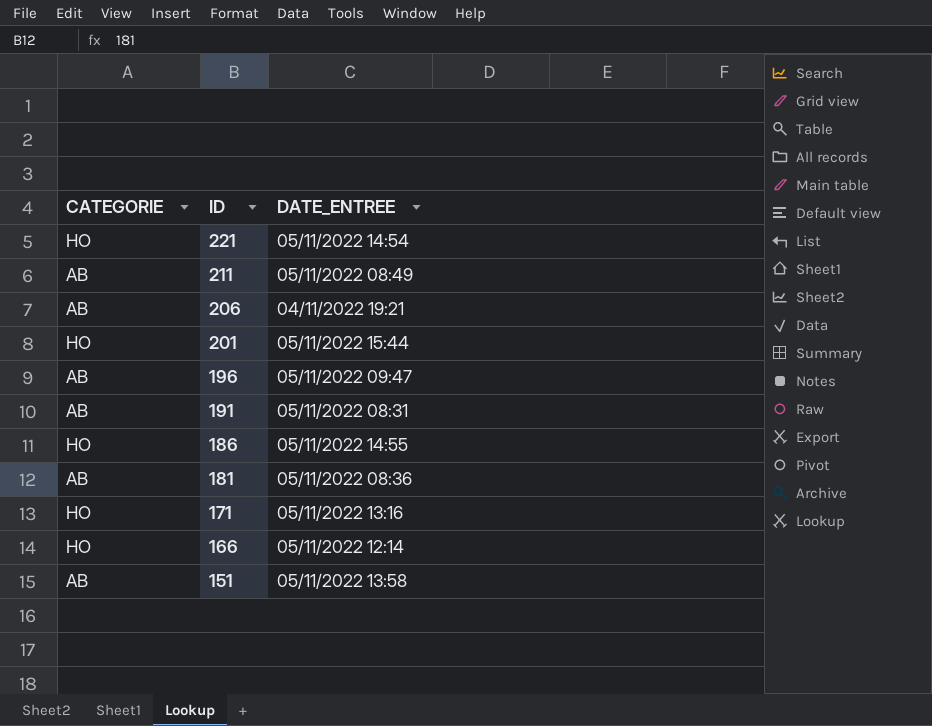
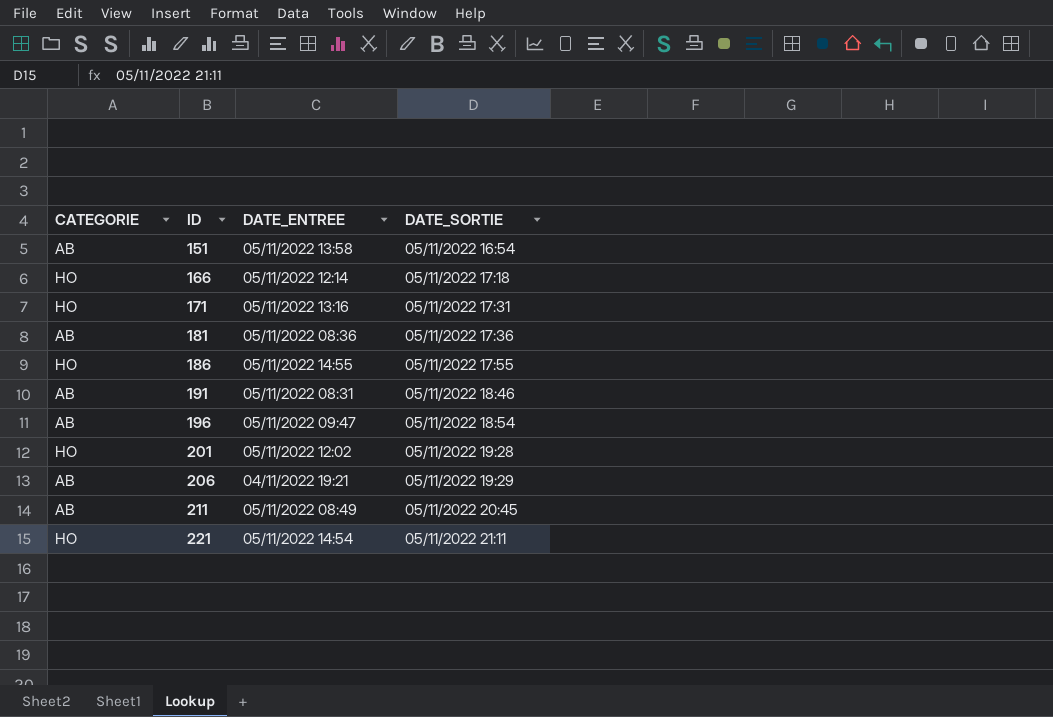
row order: ID descending -> ID ascending
column DATE_SORTIE | position: none -> 4
201 | DATE_ENTREE: 05/11/2022 15:44 -> 05/11/2022 12:02

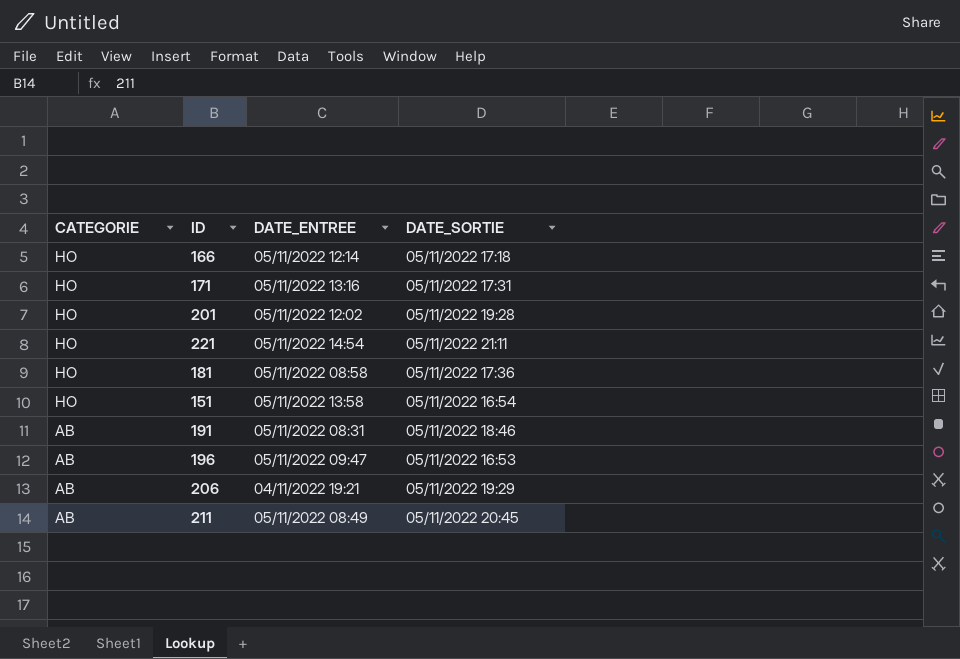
row order: ID ascending -> CATEGORIE descending
row 186: HO | 05/11/2022 14:55 | 05/11/2022 17:55 -> none
181 | CATEGORIE: AB -> HO
181 | DATE_ENTREE: 05/11/2022 08:36 -> 05/11/2022 08:58
151 | CATEGORIE: AB -> HO
196 | DATE_SORTIE: 05/11/2022 18:54 -> 05/11/2022 16:53

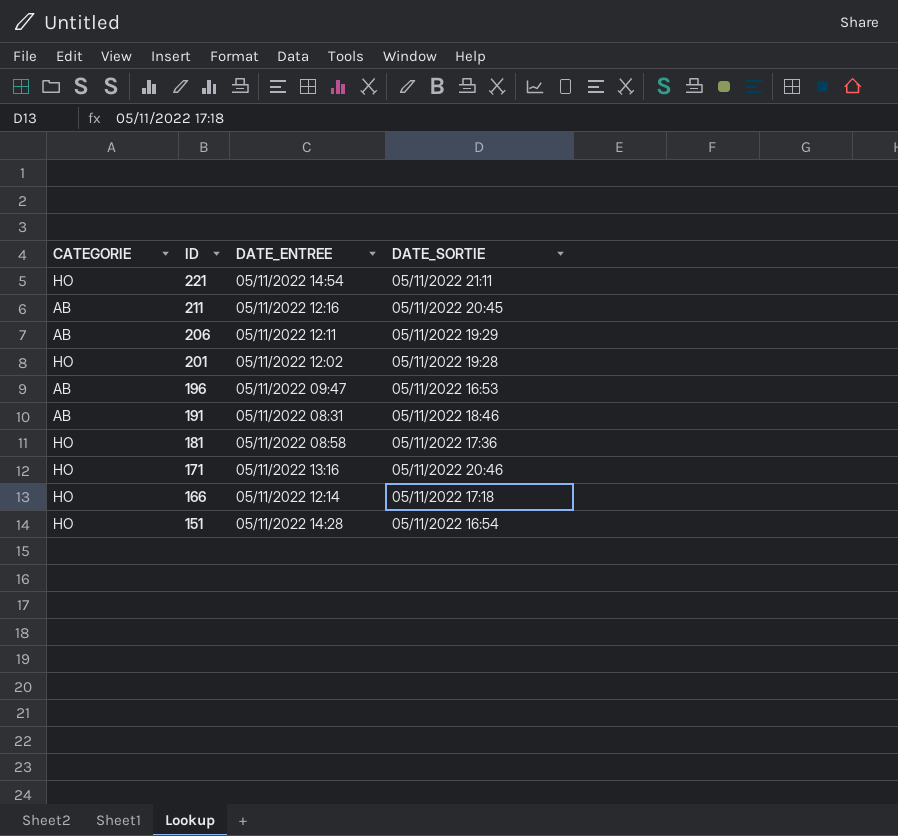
row order: CATEGORIE descending -> ID descending
211 | DATE_ENTREE: 05/11/2022 08:49 -> 05/11/2022 12:16
206 | DATE_ENTREE: 04/11/2022 19:21 -> 05/11/2022 12:11
171 | DATE_SORTIE: 05/11/2022 17:31 -> 05/11/2022 20:46
151 | DATE_ENTREE: 05/11/2022 13:58 -> 05/11/2022 14:28

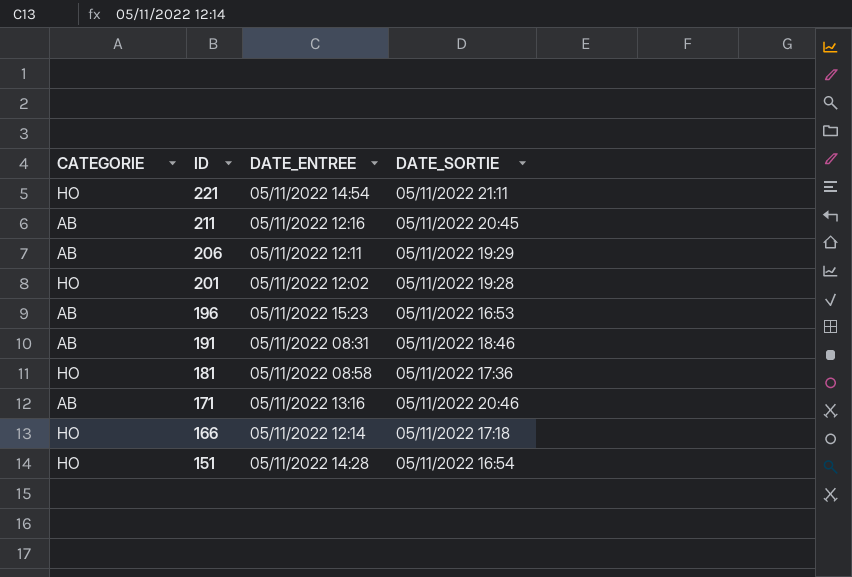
196 | DATE_ENTREE: 05/11/2022 09:47 -> 05/11/2022 15:23
171 | CATEGORIE: HO -> AB

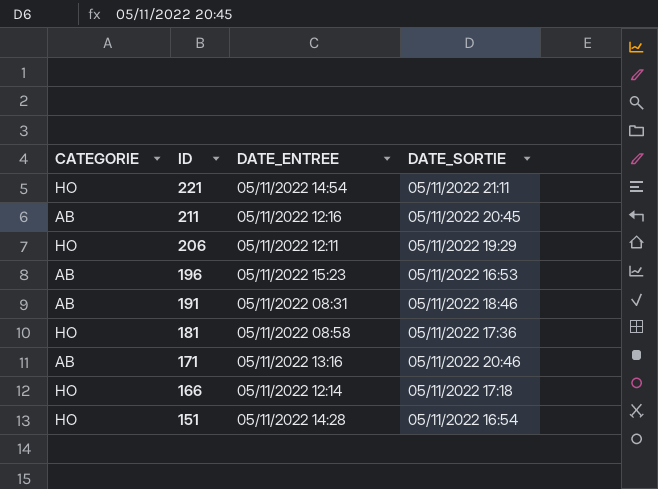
row 201: HO | 05/11/2022 12:02 | 05/11/2022 19:28 -> none
206 | CATEGORIE: AB -> HO

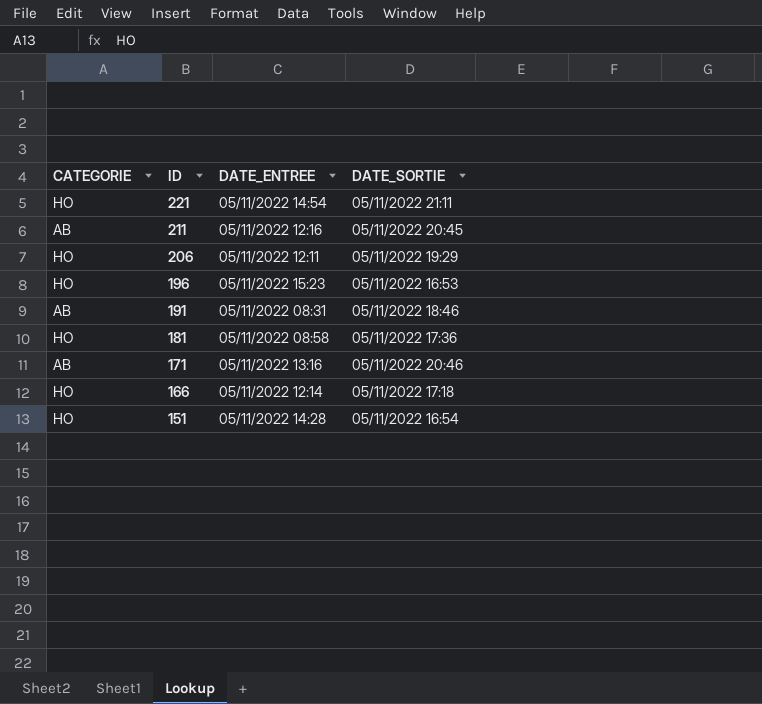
196 | CATEGORIE: AB -> HO

